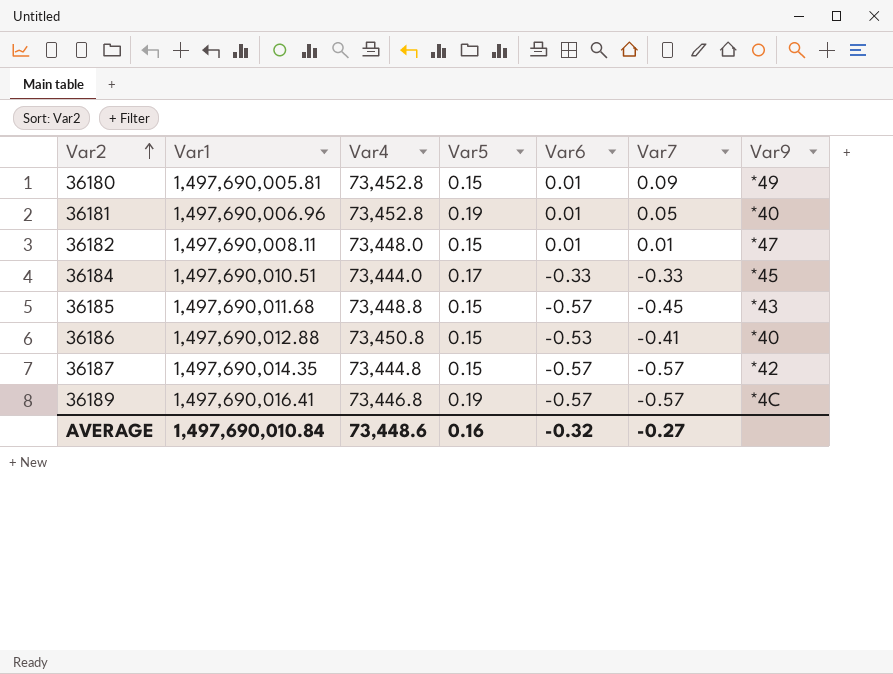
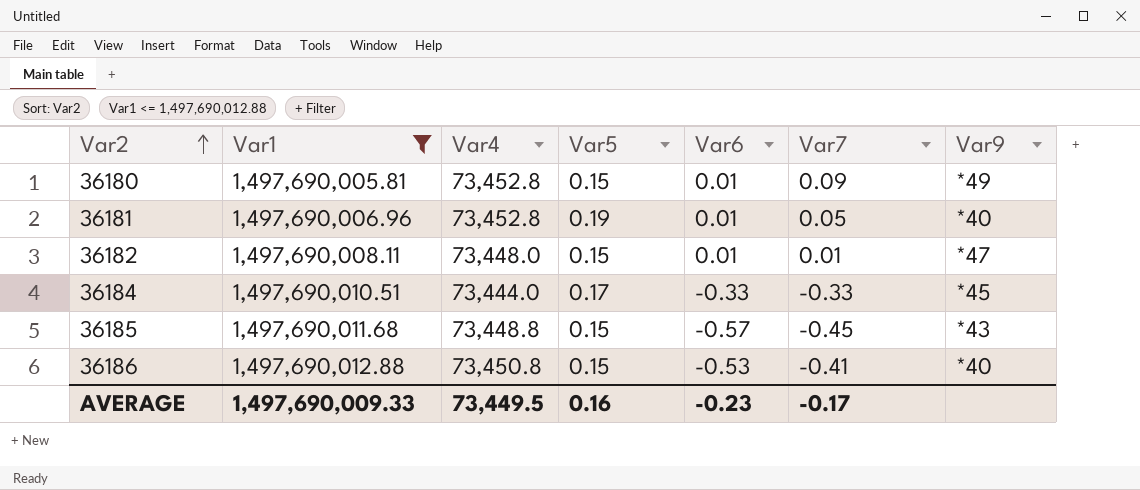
filter: none -> Var1 <= 1,497,690,012.88
AVERAGE | Var1: 1,497,690,010.84 -> 1,497,690,009.33
AVERAGE | Var4: 73,448.6 -> 73,449.5
AVERAGE | Var6: -0.32 -> -0.23
AVERAGE | Var7: -0.27 -> -0.17

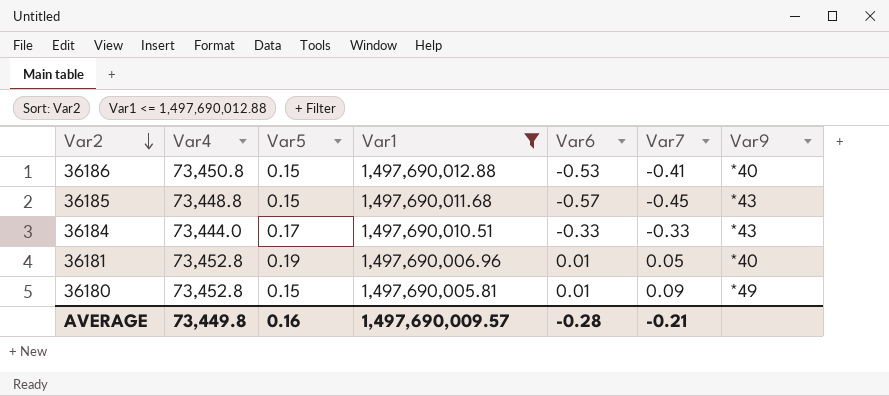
row order: Var2 ascending -> Var2 descending
column Var1 | position: 2 -> 4
row 36182: 1,497,690,008.11 | 73,448.0 | 0.15 | 0.01 | 0.01 | *47 -> none
36184 | Var9: *45 -> *43
AVERAGE | Var4: 73,449.5 -> 73,449.8
AVERAGE | Var1: 1,497,690,009.33 -> 1,497,690,009.57
AVERAGE | Var6: -0.23 -> -0.28
AVERAGE | Var7: -0.17 -> -0.21

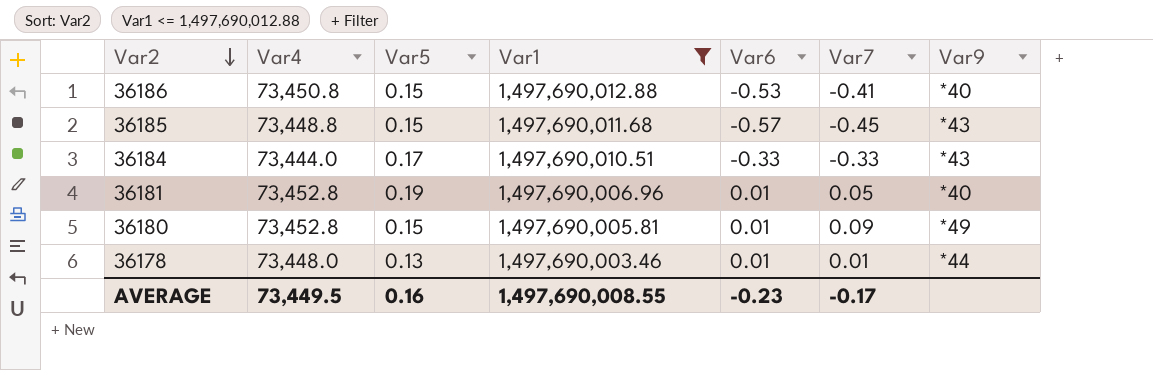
row 36178: none -> 73,448.0 | 0.13 | 1,497,690,003.46 | 0.01 | 0.01 | *44
AVERAGE | Var4: 73,449.8 -> 73,449.5
AVERAGE | Var1: 1,497,690,009.57 -> 1,497,690,008.55
AVERAGE | Var6: -0.28 -> -0.23
AVERAGE | Var7: -0.21 -> -0.17

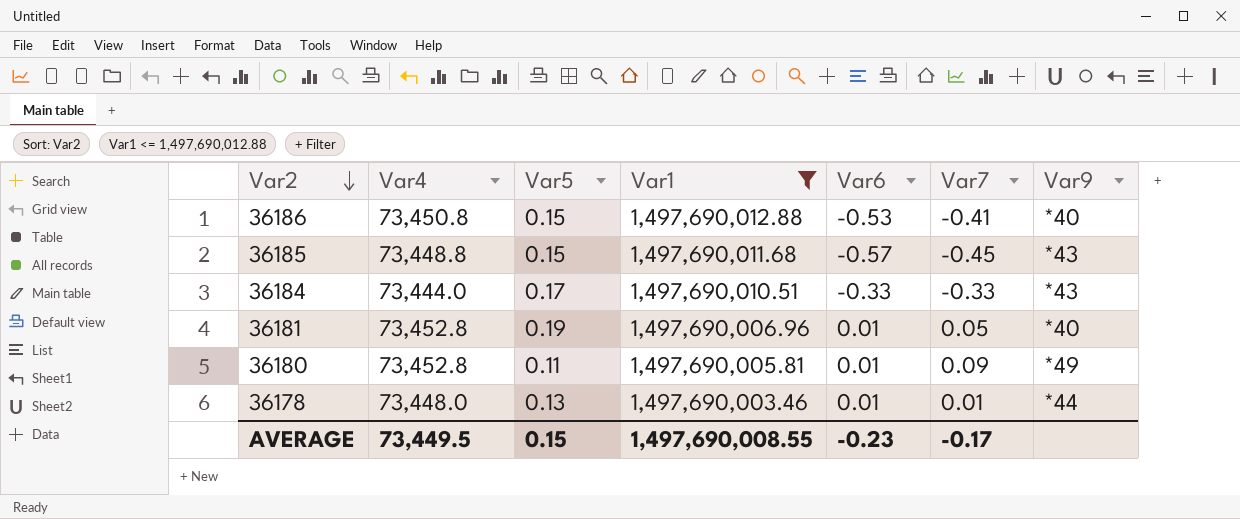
36180 | Var5: 0.15 -> 0.11
AVERAGE | Var5: 0.16 -> 0.15

